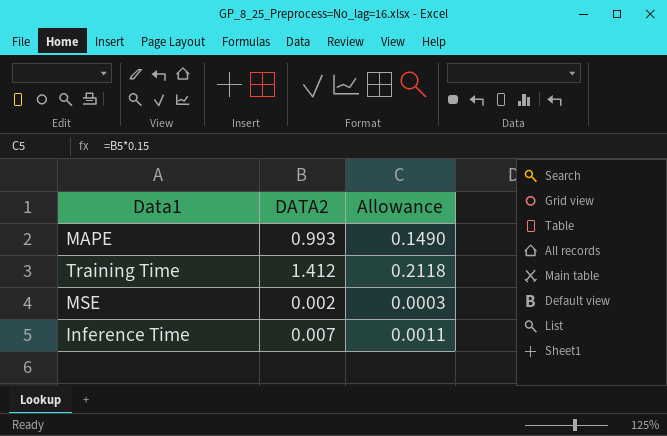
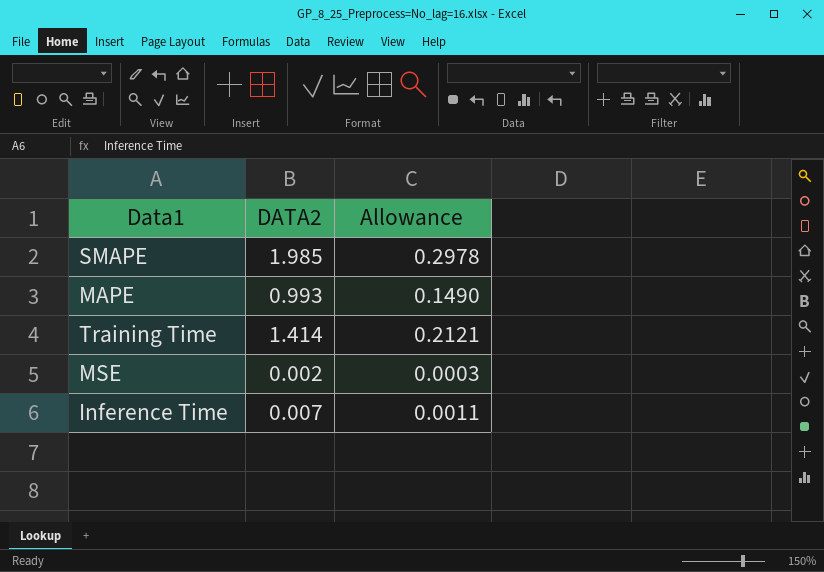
row SMAPE: none -> 1.985 | 0.2978
Training Time | DATA2: 1.412 -> 1.414
Training Time | Allowance: 0.2118 -> 0.2121

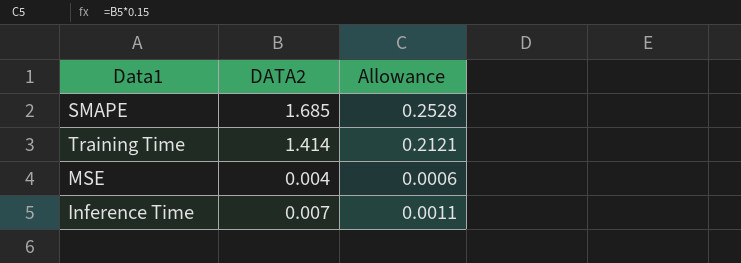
row MAPE: 0.993 | 0.1490 -> none
SMAPE | DATA2: 1.985 -> 1.685
SMAPE | Allowance: 0.2978 -> 0.2528
MSE | DATA2: 0.002 -> 0.004
MSE | Allowance: 0.0003 -> 0.0006

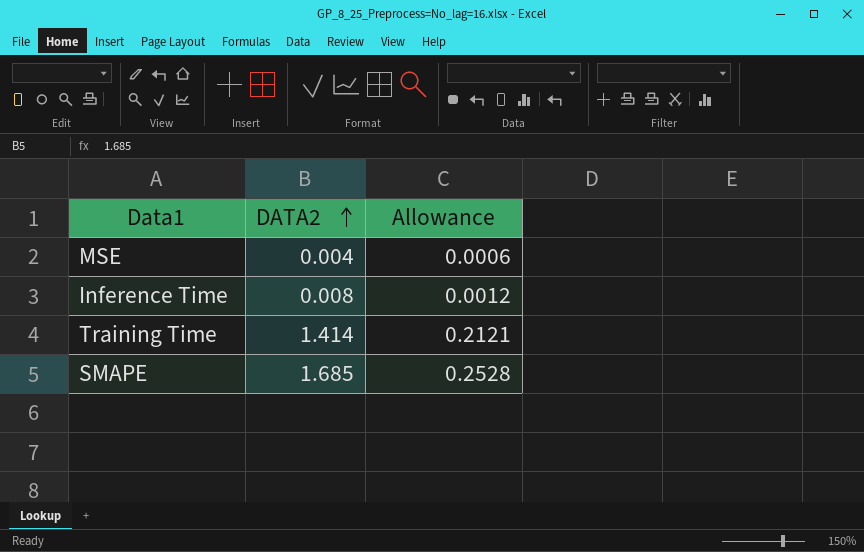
row order: none -> DATA2 ascending
Inference Time | DATA2: 0.007 -> 0.008
Inference Time | Allowance: 0.0011 -> 0.0012

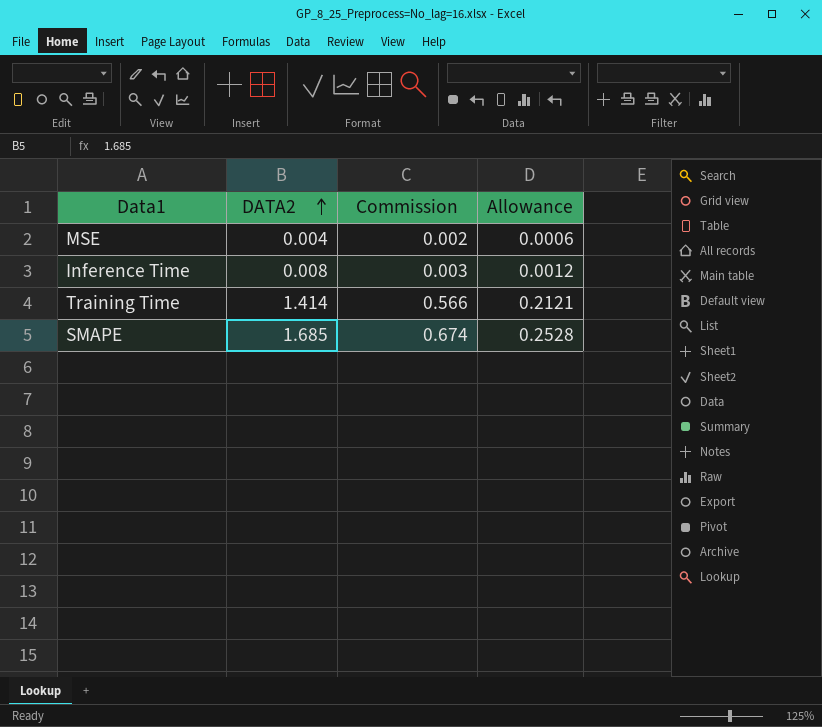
column Commission | formula: none -> [DATA2] * 0.4

